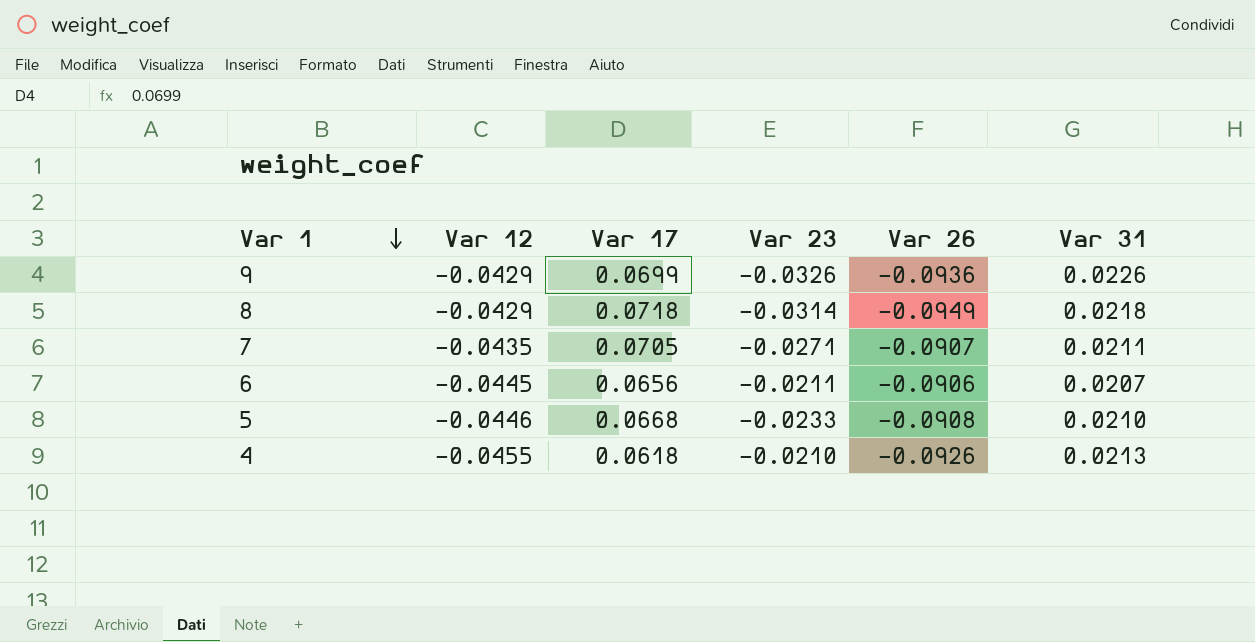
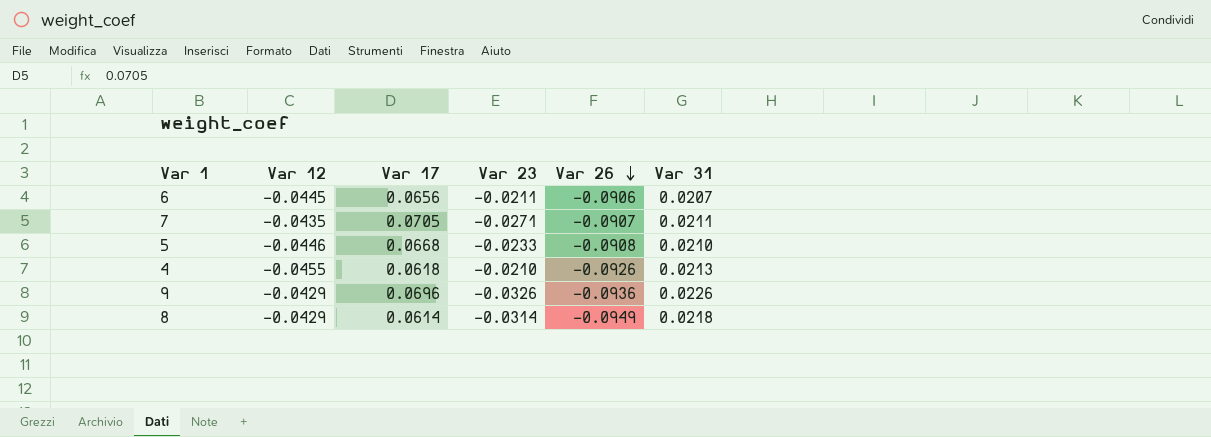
row order: Var 1 descending -> Var 26 descending
9 | Var 17: 0.0699 -> 0.0696
8 | Var 17: 0.0718 -> 0.0614

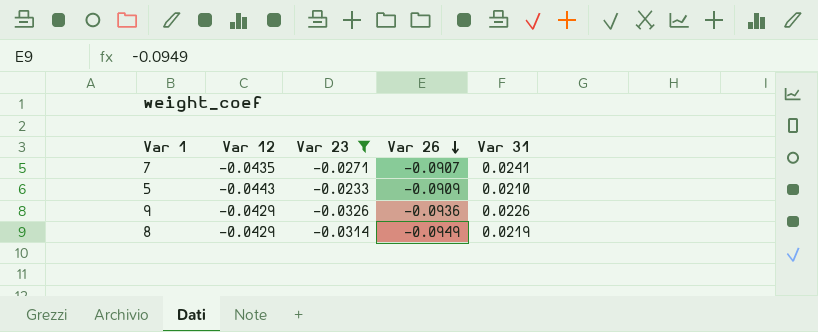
filter: none -> Var 23 <= -0.0233
column Var 17 | position: 3 -> none
7 | Var 31: 0.0211 -> 0.0241
5 | Var 12: -0.0446 -> -0.0443
5 | Var 26: -0.0908 -> -0.0909
8 | Var 31: 0.0218 -> 0.0219

